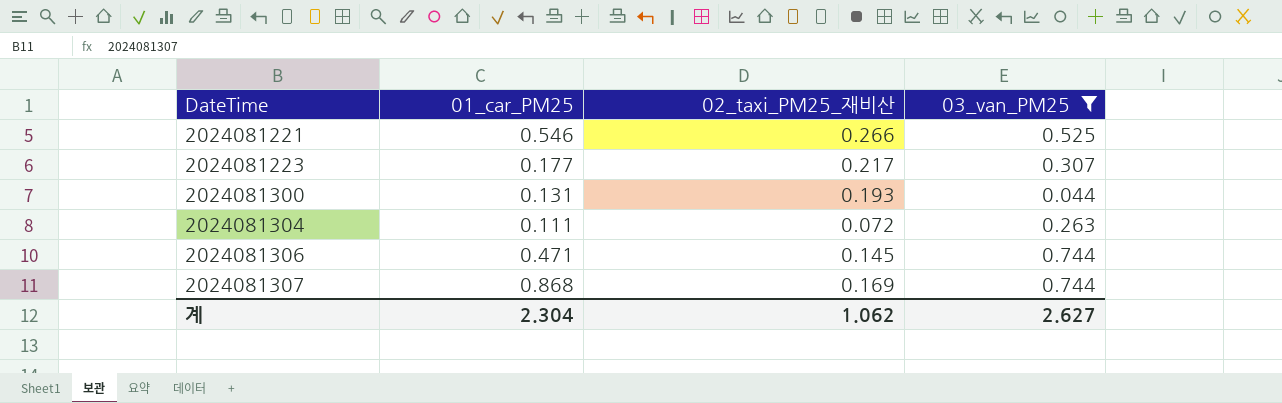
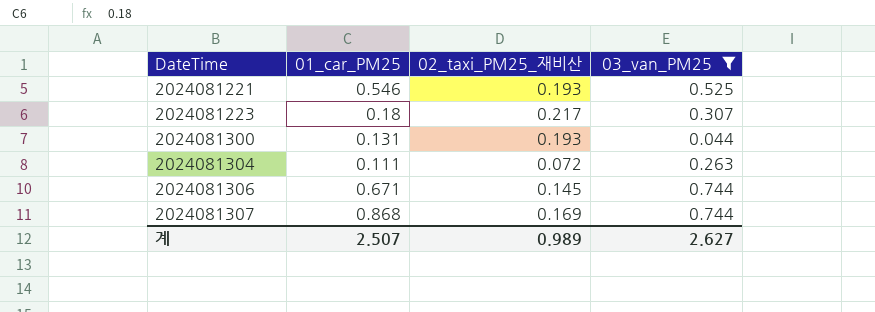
2024081221 | 02_taxi_PM25_재비산: 0.266 -> 0.193
2024081223 | 01_car_PM25: 0.177 -> 0.18
2024081306 | 01_car_PM25: 0.471 -> 0.671
계 | 01_car_PM25: 2.304 -> 2.507
계 | 02_taxi_PM25_재비산: 1.062 -> 0.989

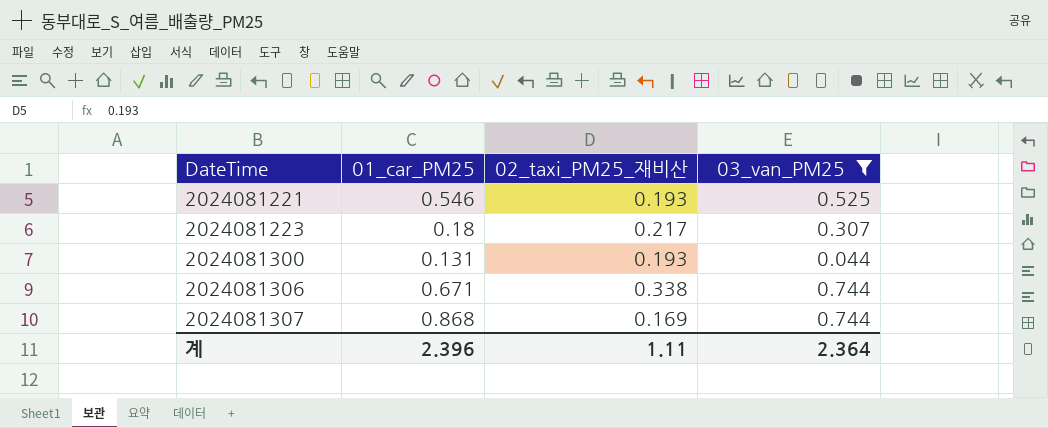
row 2024081304: 0.111 | 0.072 | 0.263 -> none
2024081306 | 02_taxi_PM25_재비산: 0.145 -> 0.338
계 | 01_car_PM25: 2.507 -> 2.396
계 | 02_taxi_PM25_재비산: 0.989 -> 1.11
계 | 03_van_PM25: 2.627 -> 2.364

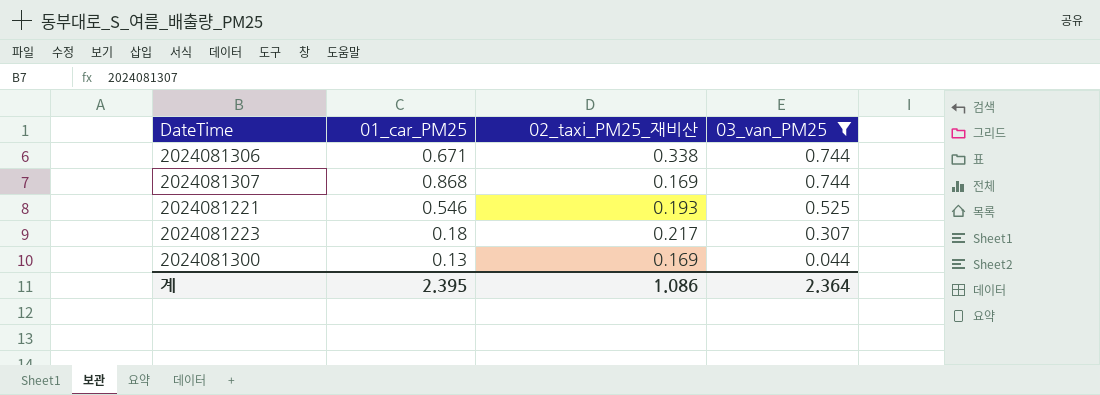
row order: DateTime ascending -> 03_van_PM25 descending
2024081300 | 01_car_PM25: 0.131 -> 0.13
2024081300 | 02_taxi_PM25_재비산: 0.193 -> 0.169
계 | 01_car_PM25: 2.396 -> 2.395
계 | 02_taxi_PM25_재비산: 1.11 -> 1.086

